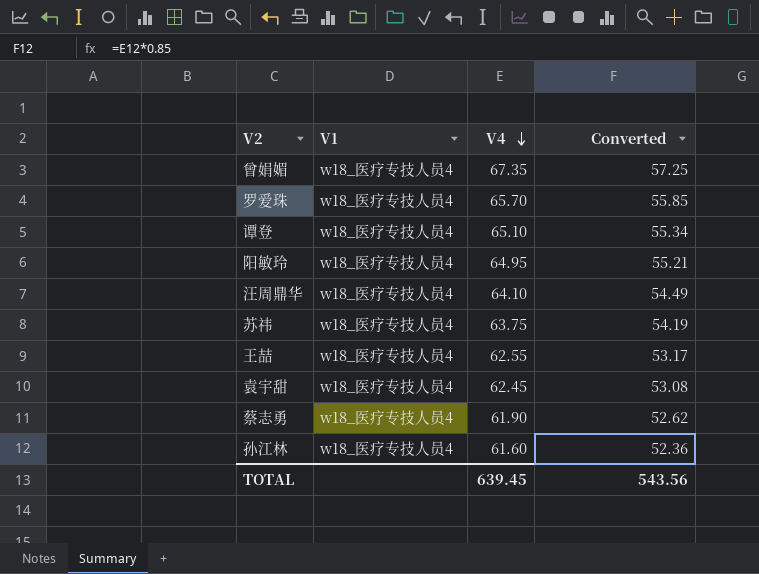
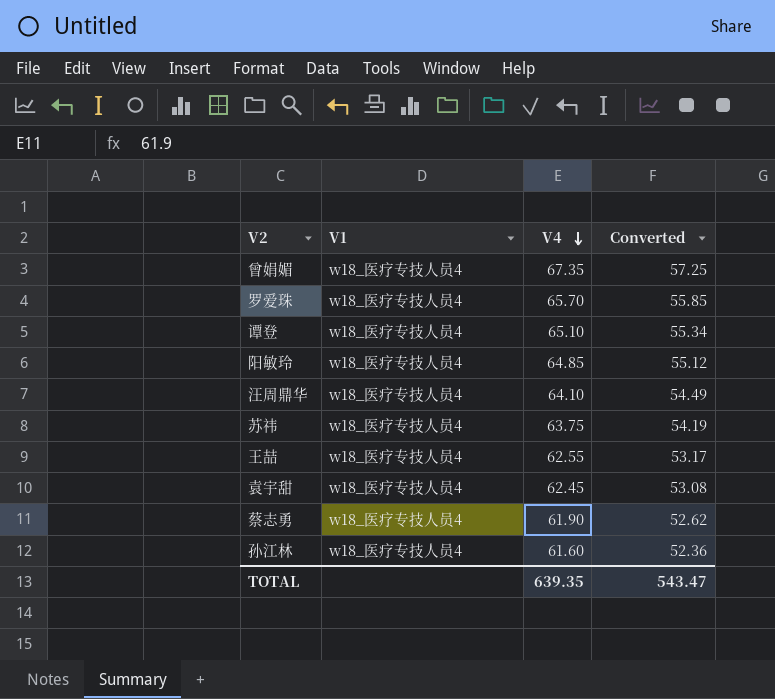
阳敏玲 | V4: 64.95 -> 64.85
阳敏玲 | Converted: 55.21 -> 55.12
TOTAL | V4: 639.45 -> 639.35
TOTAL | Converted: 543.56 -> 543.47

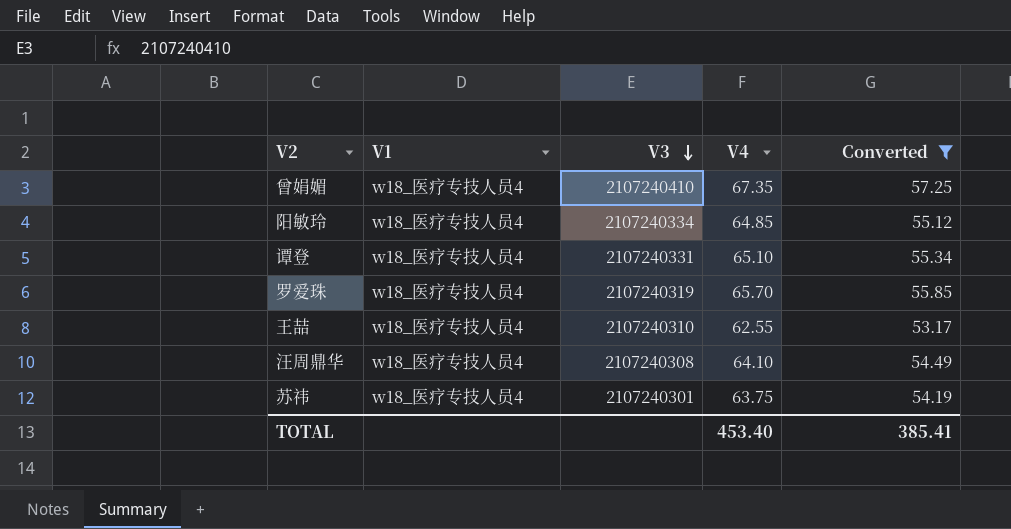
filter: none -> Converted >= 53.17
row order: V4 descending -> V3 descending
column V3 | position: none -> 3
TOTAL | V4: 639.35 -> 453.40
TOTAL | Converted: 543.47 -> 385.41

